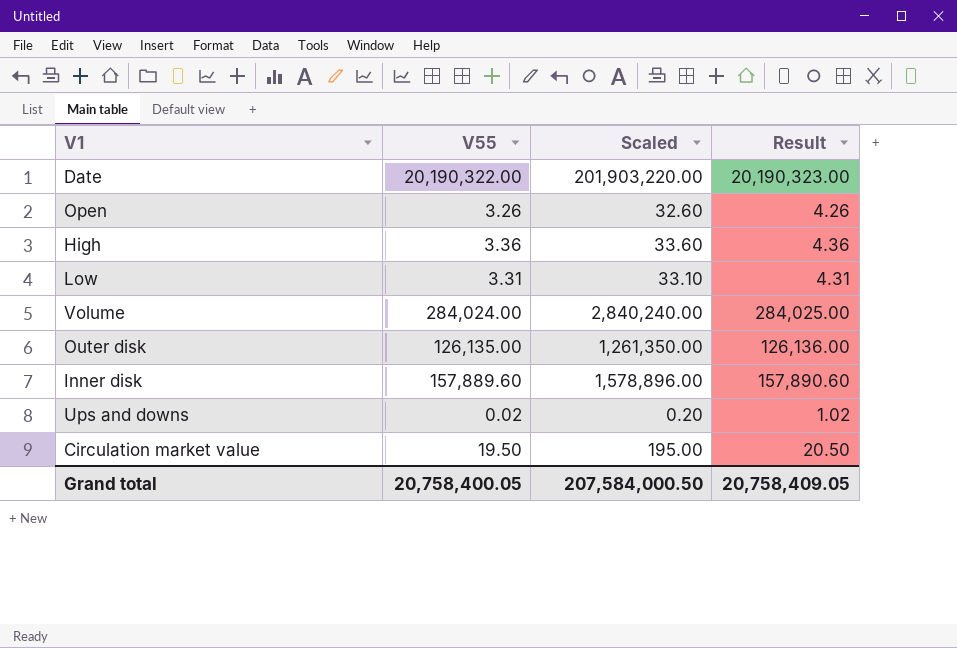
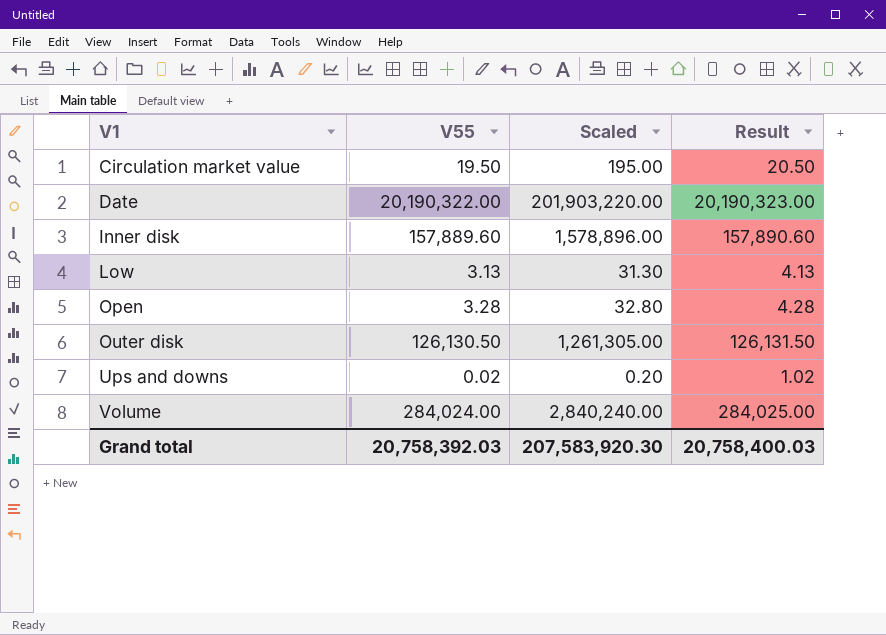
row order: none -> V1 ascending
row High: 3.36 | 33.60 | 4.36 -> none
Low | V55: 3.31 -> 3.13
Low | Scaled: 33.10 -> 31.30
Low | Result: 4.31 -> 4.13
Open | V55: 3.26 -> 3.28
Open | Scaled: 32.60 -> 32.80
Open | Result: 4.26 -> 4.28
Outer disk | V55: 126,135.00 -> 126,130.50
Outer disk | Scaled: 1,261,350.00 -> 1,261,305.00
Outer disk | Result: 126,136.00 -> 126,131.50
Grand total | V55: 20,758,400.05 -> 20,758,392.03
Grand total | Scaled: 207,584,000.50 -> 207,583,920.30
Grand total | Result: 20,758,409.05 -> 20,758,400.03

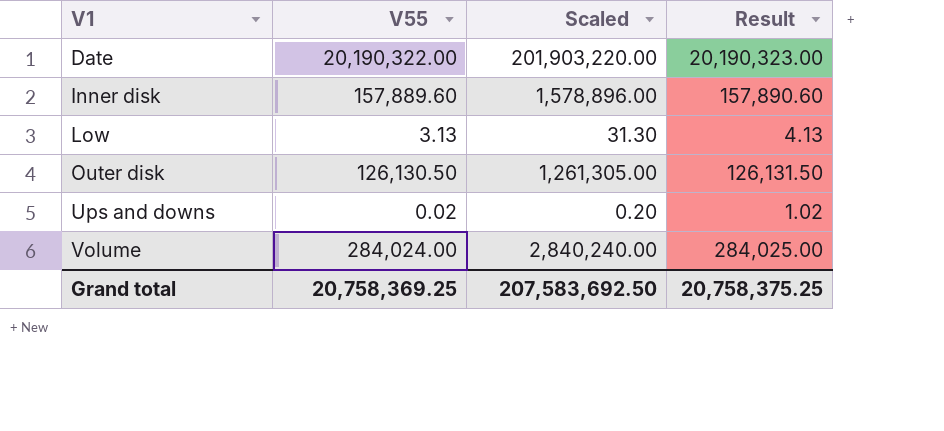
row Circulation market value: 19.50 | 195.00 | 20.50 -> none
row Open: 3.28 | 32.80 | 4.28 -> none
Grand total | V55: 20,758,392.03 -> 20,758,369.25
Grand total | Scaled: 207,583,920.30 -> 207,583,692.50
Grand total | Result: 20,758,400.03 -> 20,758,375.25

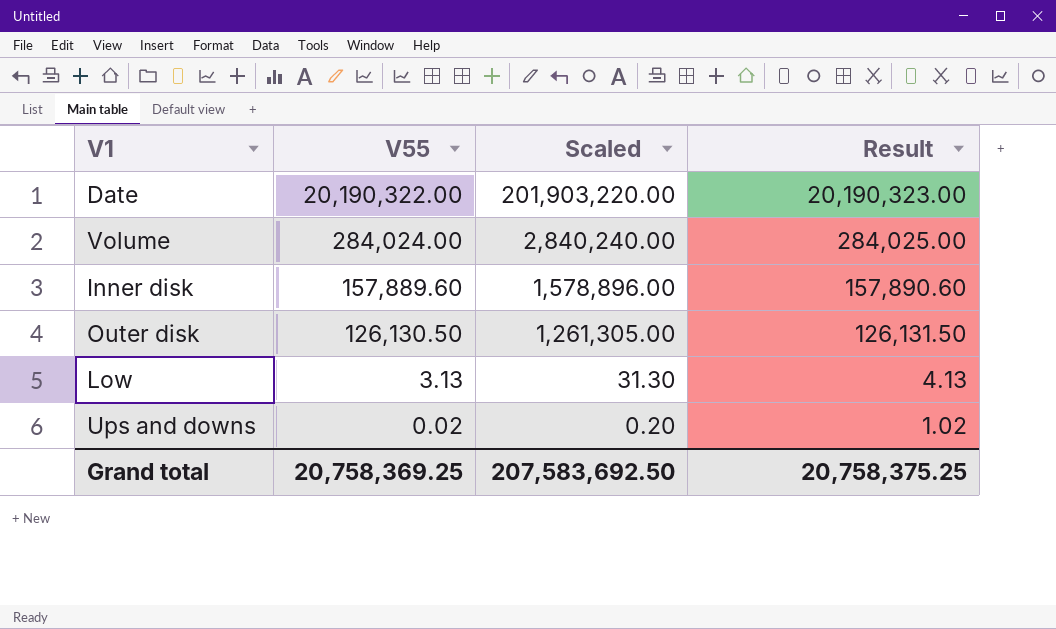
row order: V1 ascending -> V55 descending

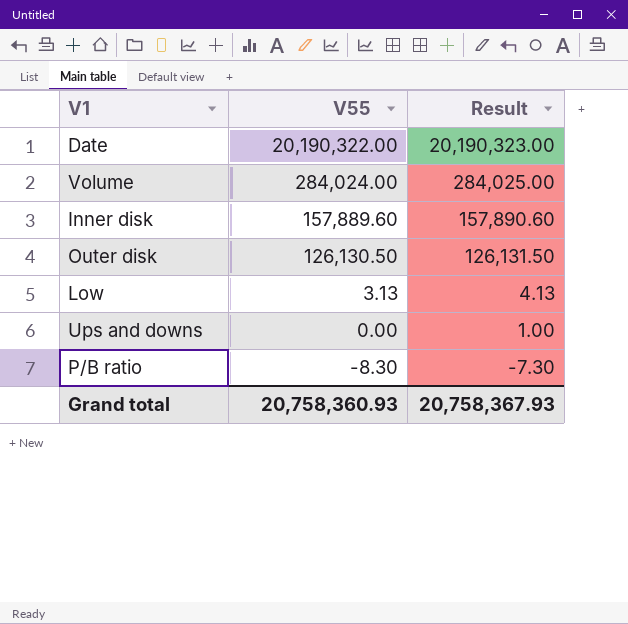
column Scaled | formula: [V55] * 10 -> none
Ups and downs | V55: 0.02 -> 0.00
Ups and downs | Result: 1.02 -> 1.00
row P/B ratio: none -> -8.30 | -7.30
Grand total | V55: 20,758,369.25 -> 20,758,360.93
Grand total | Result: 20,758,375.25 -> 20,758,367.93

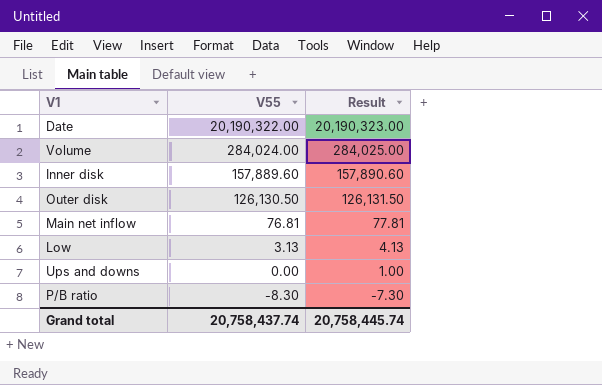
row Main net inflow: none -> 76.81 | 77.81
Grand total | V55: 20,758,360.93 -> 20,758,437.74
Grand total | Result: 20,758,367.93 -> 20,758,445.74

